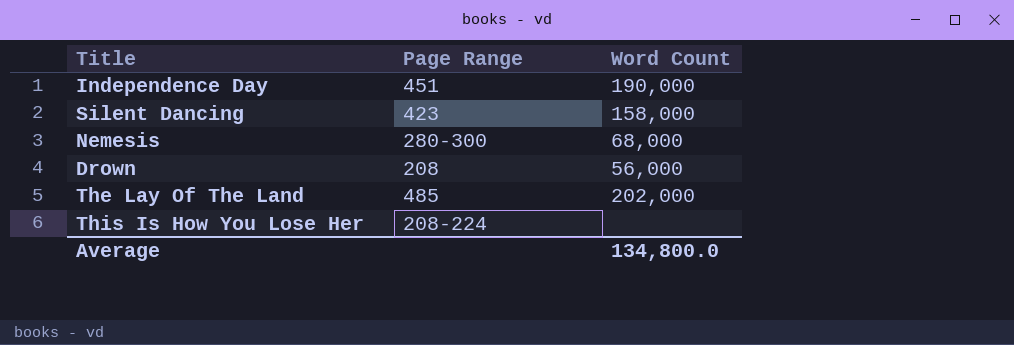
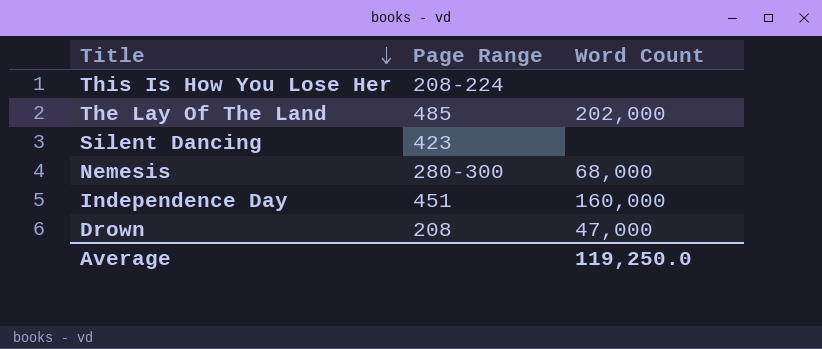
row order: none -> Title descending
Silent Dancing | Word Count: 158,000 -> none
Independence Day | Word Count: 190,000 -> 160,000
Drown | Word Count: 56,000 -> 47,000
Average | Word Count: 134,800.0 -> 119,250.0

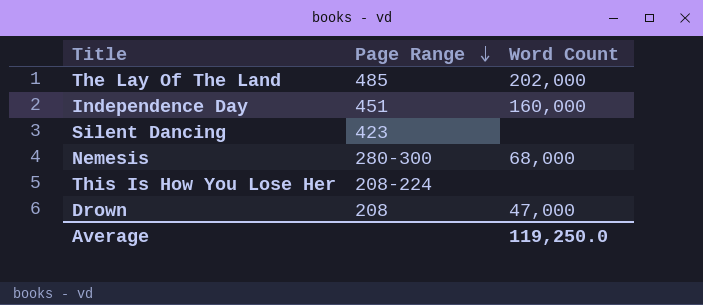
row order: Title descending -> Page Range descending

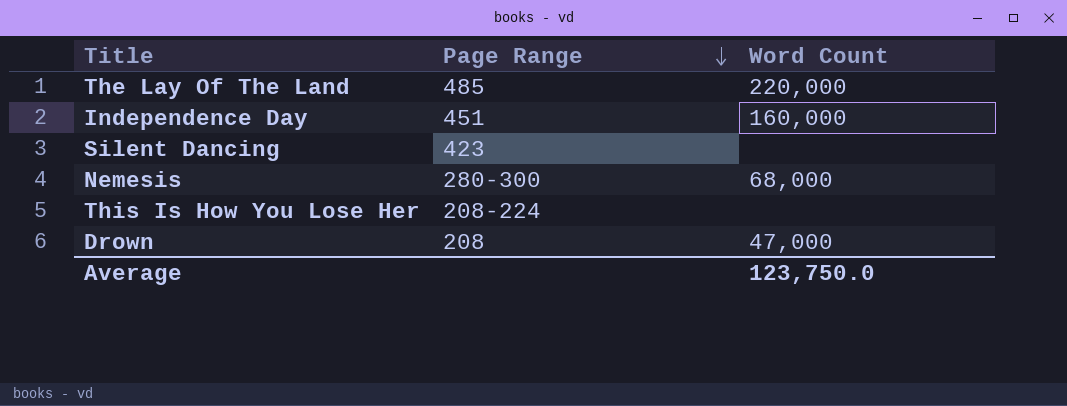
The Lay Of The Land | Word Count: 202,000 -> 220,000
Average | Word Count: 119,250.0 -> 123,750.0

